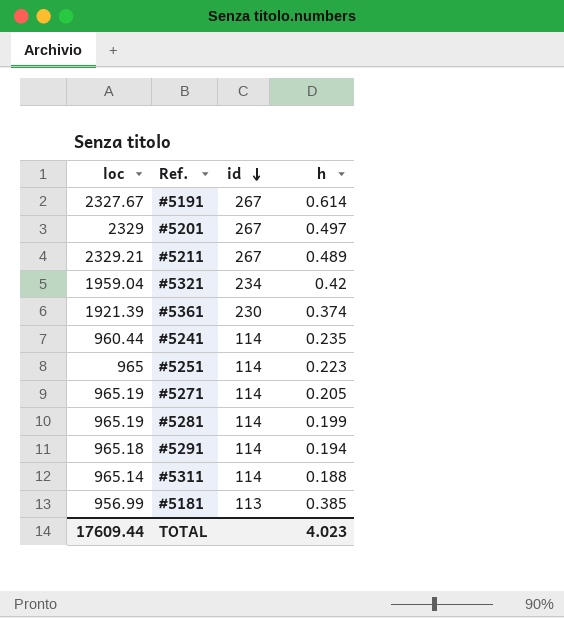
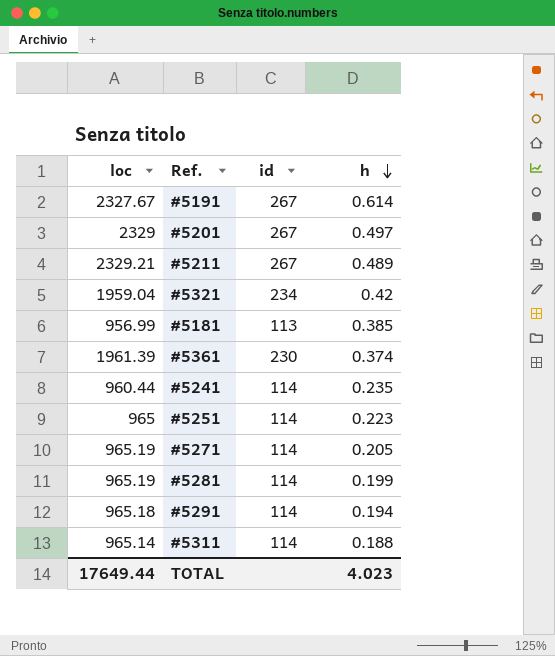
row order: id descending -> h descending
#5361 | loc: 1921.39 -> 1961.39
TOTAL | loc: 17609.44 -> 17649.44

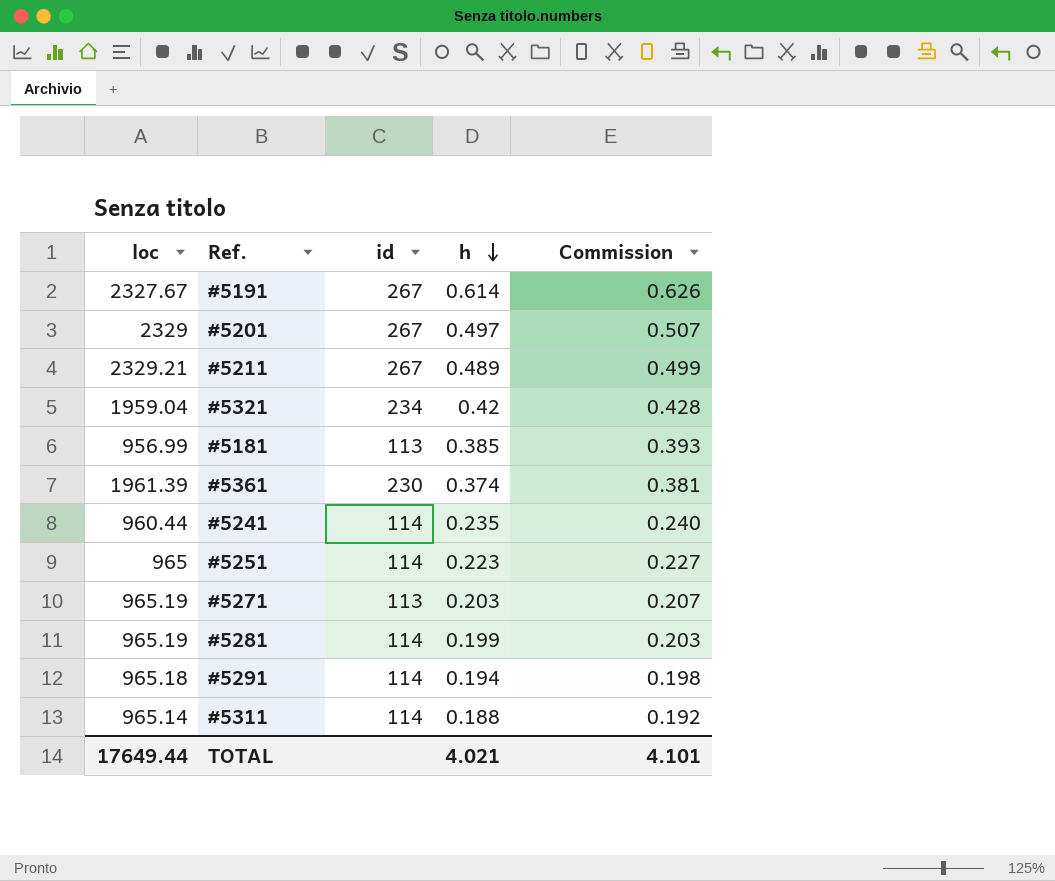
column Commission | formula: none -> [h] * 1.02
#5271 | id: 114 -> 113
#5271 | h: 0.205 -> 0.203
TOTAL | h: 4.023 -> 4.021

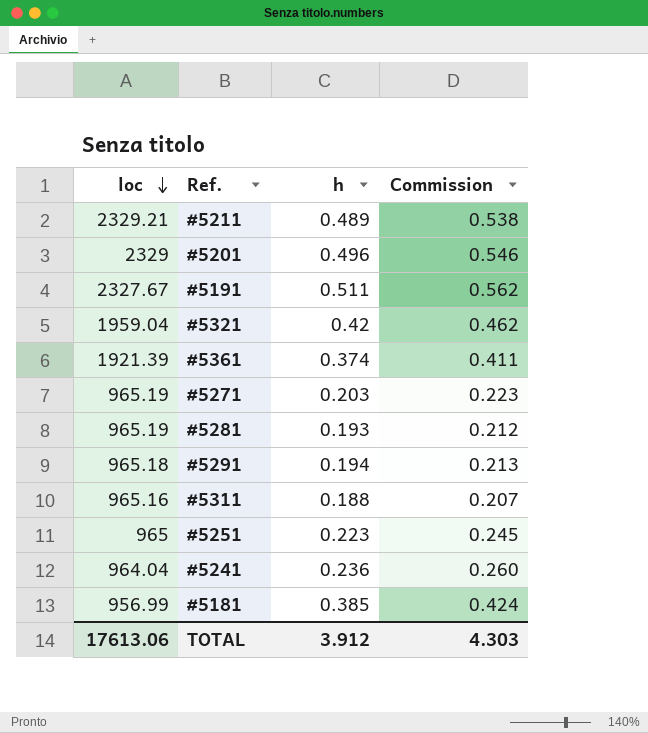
row order: h descending -> loc descending
column id | position: 3 -> none
column Commission | formula: [h] * 1.02 -> [h] * 1.1
#5201 | h: 0.497 -> 0.496
#5191 | h: 0.614 -> 0.511
#5361 | loc: 1961.39 -> 1921.39
#5281 | h: 0.199 -> 0.193
#5311 | loc: 965.14 -> 965.16
#5241 | loc: 960.44 -> 964.04
#5241 | h: 0.235 -> 0.236
TOTAL | loc: 17649.44 -> 17613.06
TOTAL | h: 4.021 -> 3.912
TOTAL | Commission: 4.101 -> 4.303

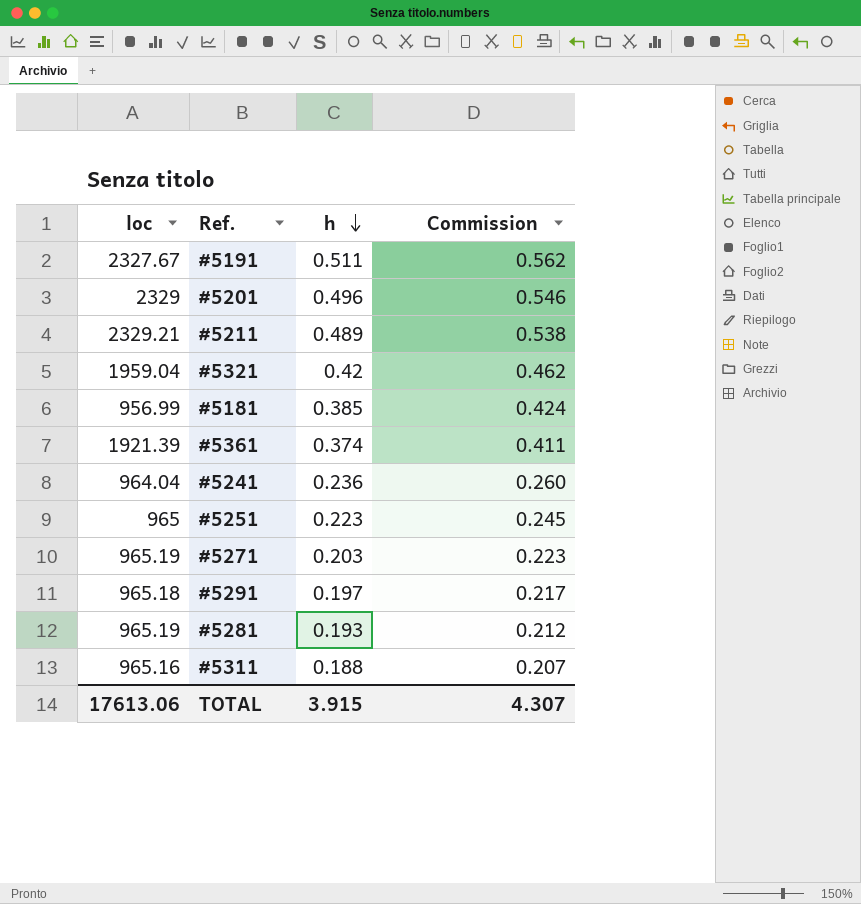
row order: loc descending -> h descending
#5291 | h: 0.194 -> 0.197
#5291 | Commission: 0.213 -> 0.217
TOTAL | h: 3.912 -> 3.915
TOTAL | Commission: 4.303 -> 4.307

